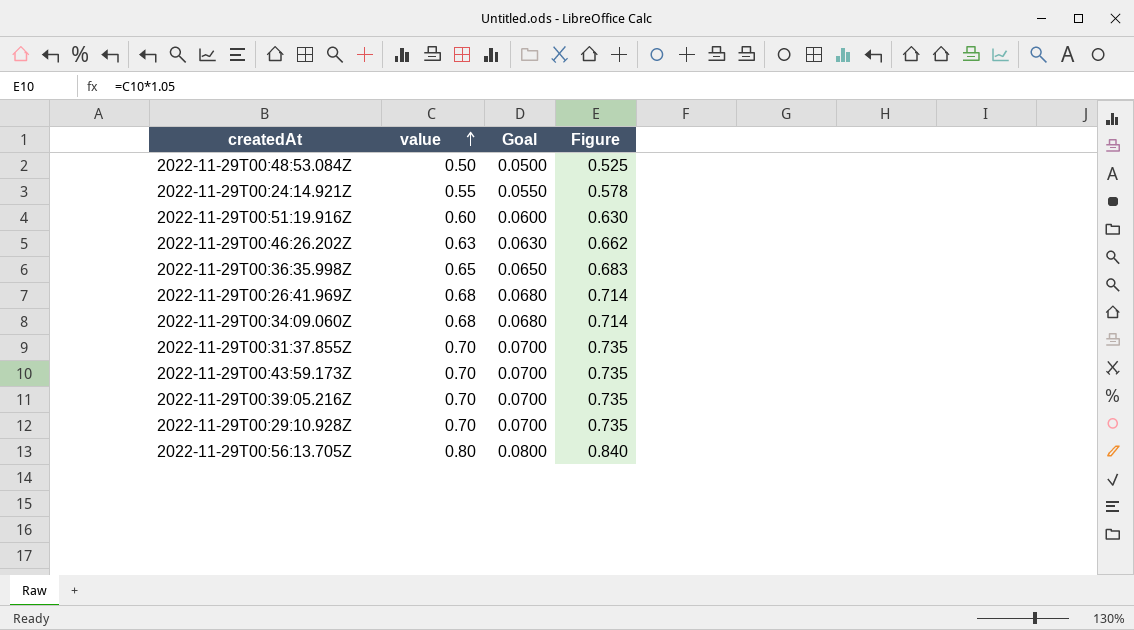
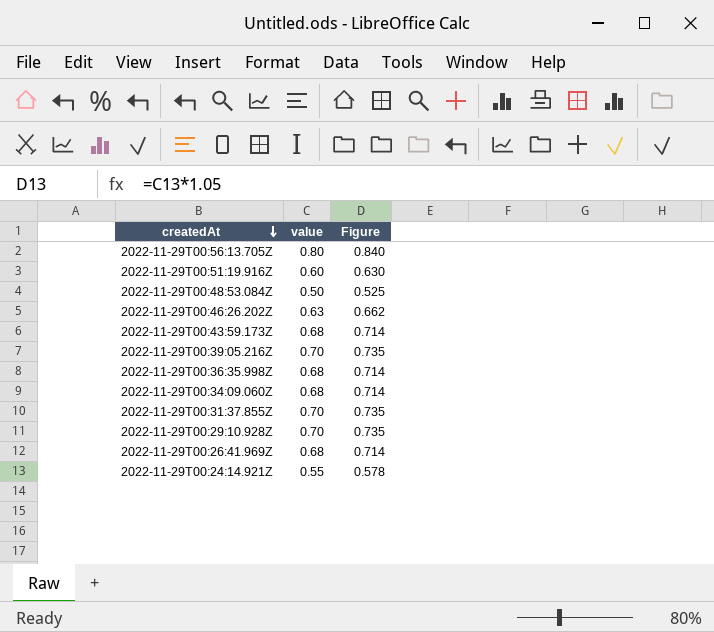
row order: value ascending -> createdAt descending
column Goal | formula: [value] * 0.1 -> none
2022-11-29T00:43:59.173Z | value: 0.70 -> 0.68
2022-11-29T00:43:59.173Z | Figure: 0.735 -> 0.714
2022-11-29T00:36:35.998Z | value: 0.65 -> 0.68
2022-11-29T00:36:35.998Z | Figure: 0.683 -> 0.714

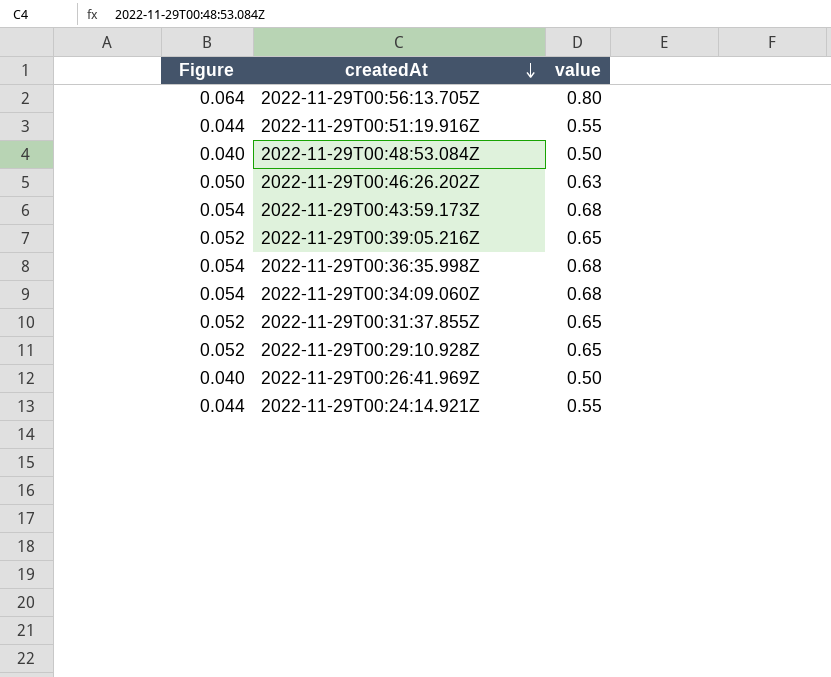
column Figure | formula: [value] * 1.05 -> [value] * 0.08
column Figure | position: 3 -> 1
2022-11-29T00:51:19.916Z | value: 0.60 -> 0.55
2022-11-29T00:39:05.216Z | value: 0.70 -> 0.65
2022-11-29T00:31:37.855Z | value: 0.70 -> 0.65
2022-11-29T00:29:10.928Z | value: 0.70 -> 0.65
2022-11-29T00:26:41.969Z | value: 0.68 -> 0.50

